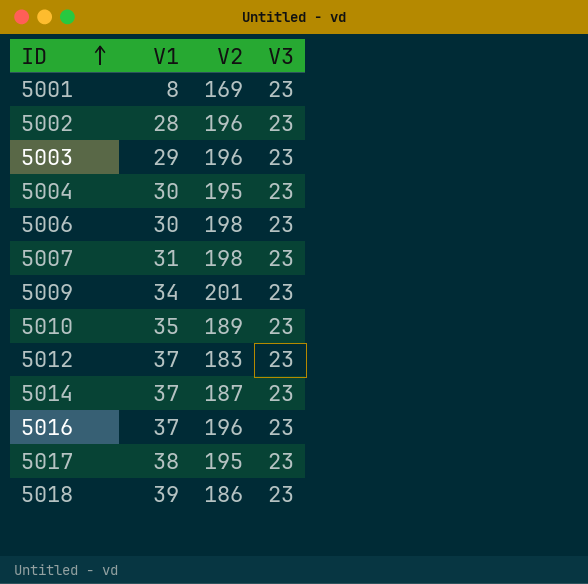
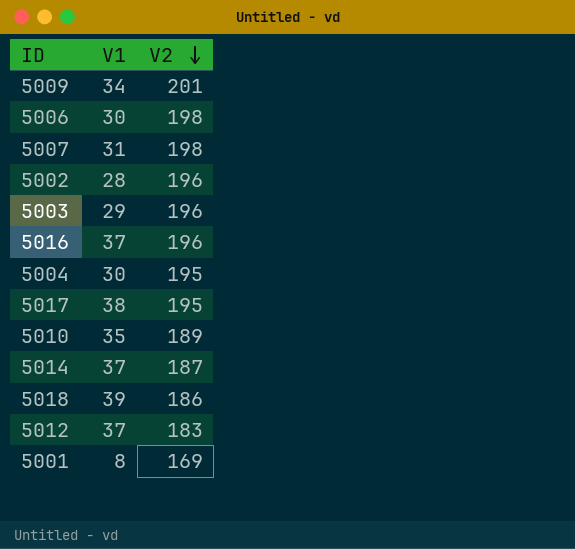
row order: ID ascending -> V2 descending
column V3 | position: 4 -> none

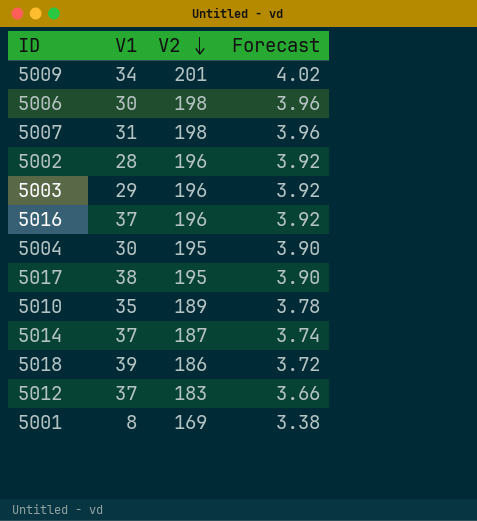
column Forecast | formula: none -> [V2] * 0.02

